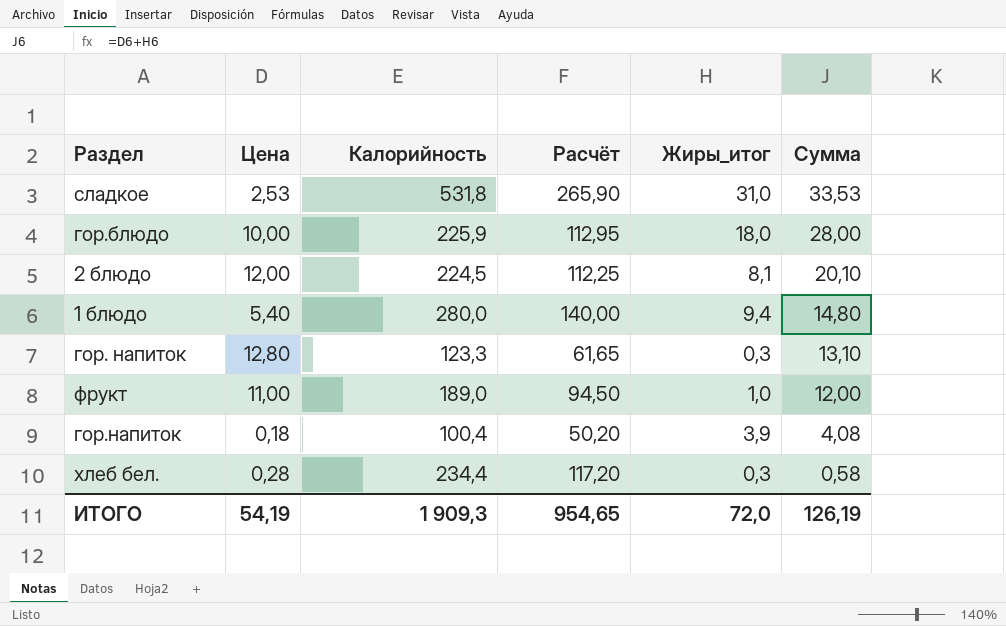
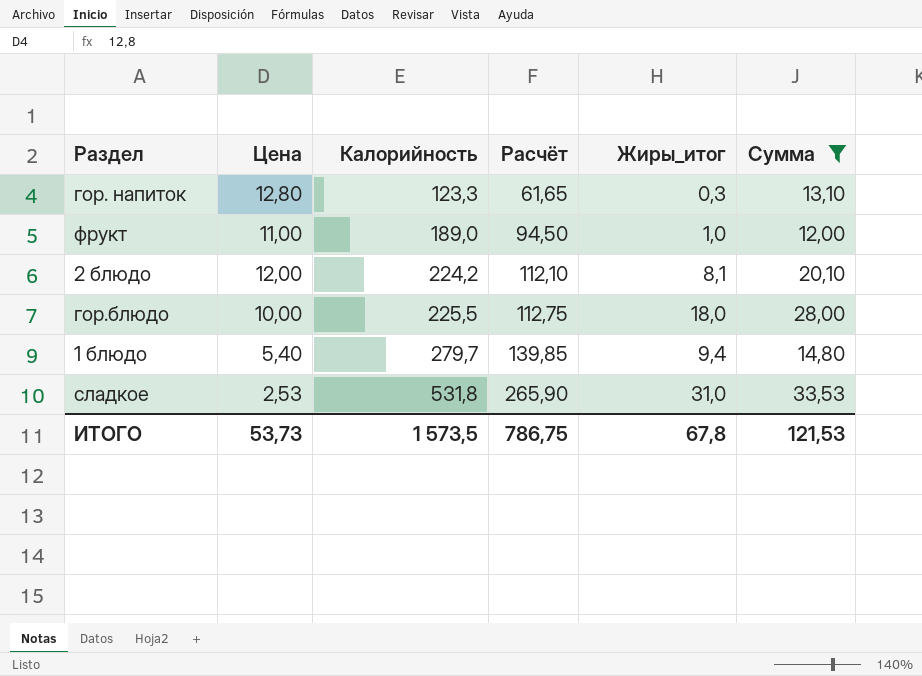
filter: none -> Сумма >= 12,00
row order: Сумма descending -> Калорийность ascending
2 блюдо | Калорийность: 224,5 -> 224,2
2 блюдо | Расчёт: 112,25 -> 112,10
гор.блюдо | Калорийность: 225,9 -> 225,5
гор.блюдо | Расчёт: 112,95 -> 112,75
1 блюдо | Калорийность: 280,0 -> 279,7
1 блюдо | Расчёт: 140,00 -> 139,85
ИТОГО | Цена: 54,19 -> 53,73
ИТОГО | Калорийность: 1 909,3 -> 1 573,5
ИТОГО | Расчёт: 954,65 -> 786,75
ИТОГО | Жиры_итог: 72,0 -> 67,8
ИТОГО | Сумма: 126,19 -> 121,53

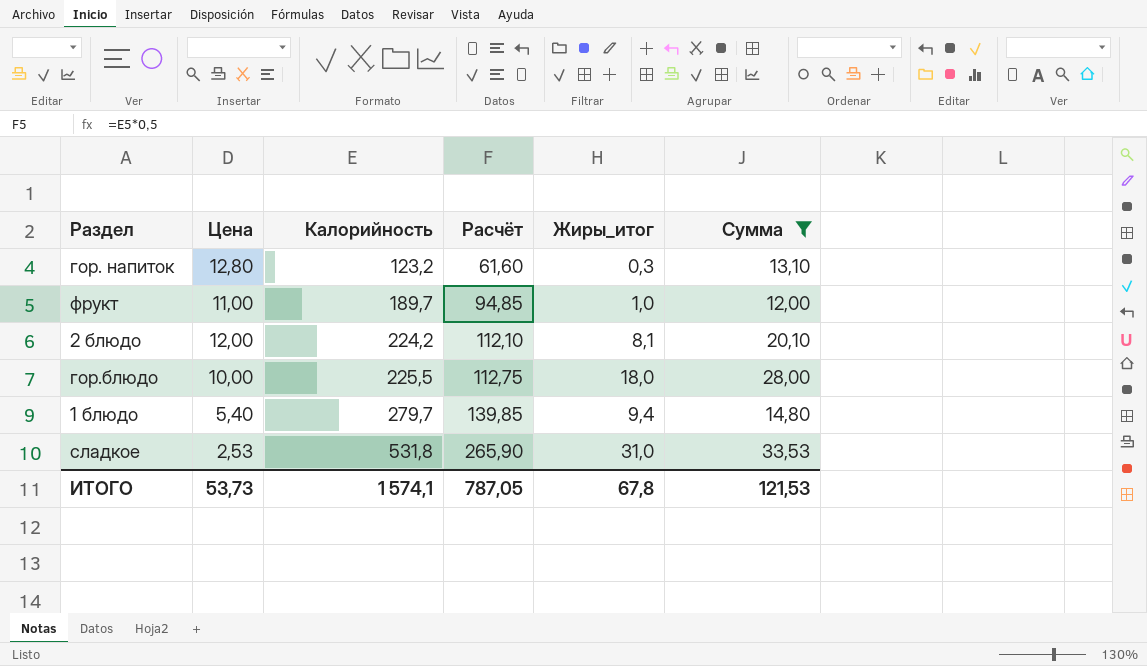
гор. напиток | Калорийность: 123,3 -> 123,2
гор. напиток | Расчёт: 61,65 -> 61,60
фрукт | Калорийность: 189,0 -> 189,7
фрукт | Расчёт: 94,50 -> 94,85
ИТОГО | Калорийность: 1 573,5 -> 1 574,1
ИТОГО | Расчёт: 786,75 -> 787,05

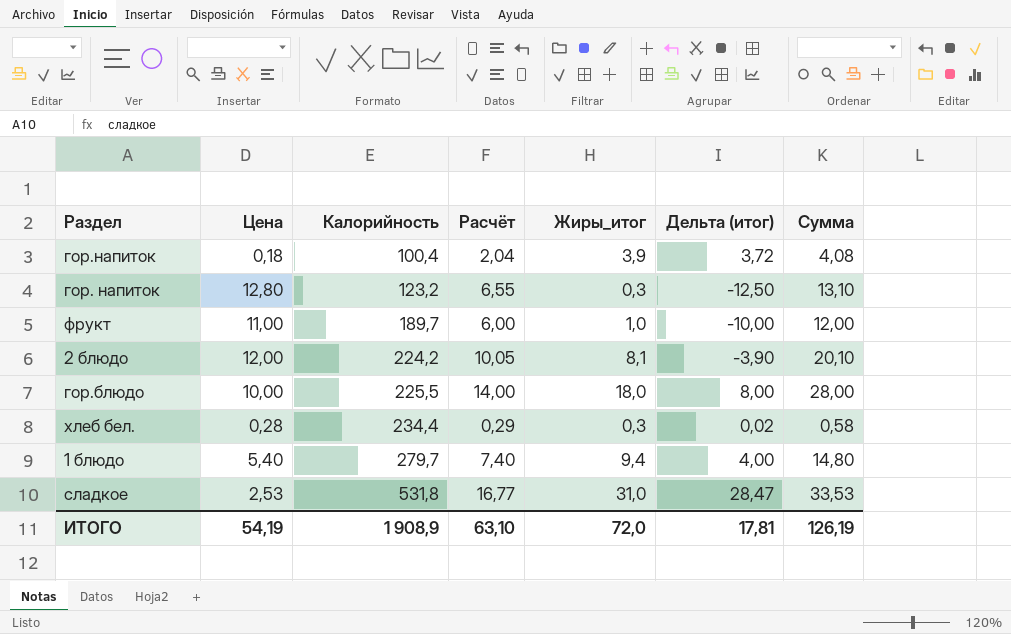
filter: Сумма >= 12,00 -> none
column Расчёт | formula: [Калорийность] * 0,5 -> [Сумма] * 0,5
column Дельта (итог) | formula: none -> [Жиры_итог] - [Цена]
ИТОГО | Цена: 53,73 -> 54,19
ИТОГО | Калорийность: 1 574,1 -> 1 908,9
ИТОГО | Расчёт: 787,05 -> 63,10
ИТОГО | Жиры_итог: 67,8 -> 72,0
ИТОГО | Сумма: 121,53 -> 126,19

